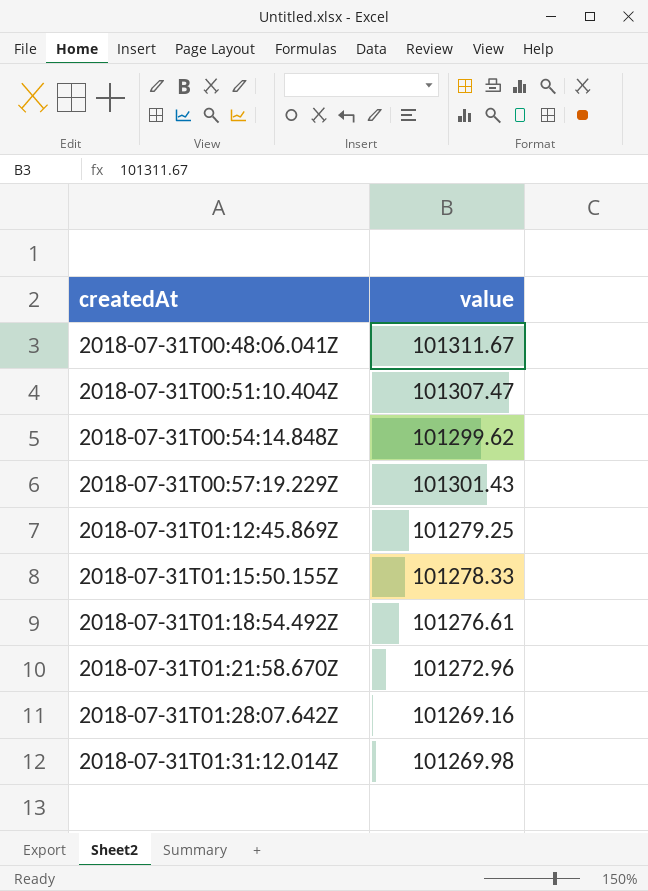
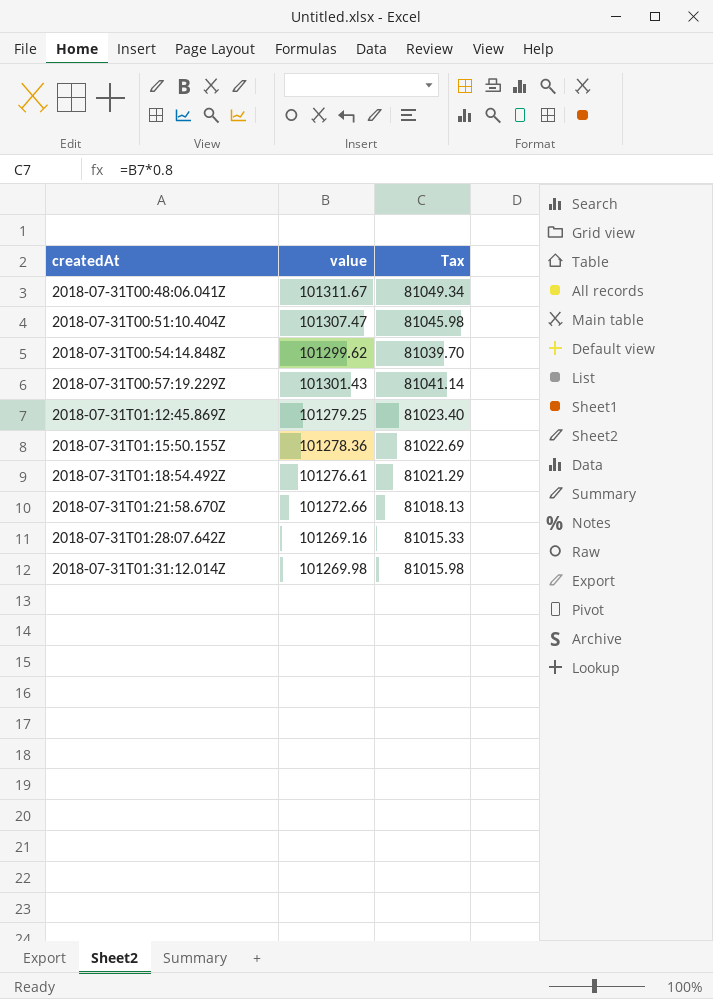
column Tax | formula: none -> [value] * 0.8
2018-07-31T01:15:50.155Z | value: 101278.33 -> 101278.36
2018-07-31T01:21:58.670Z | value: 101272.96 -> 101272.66

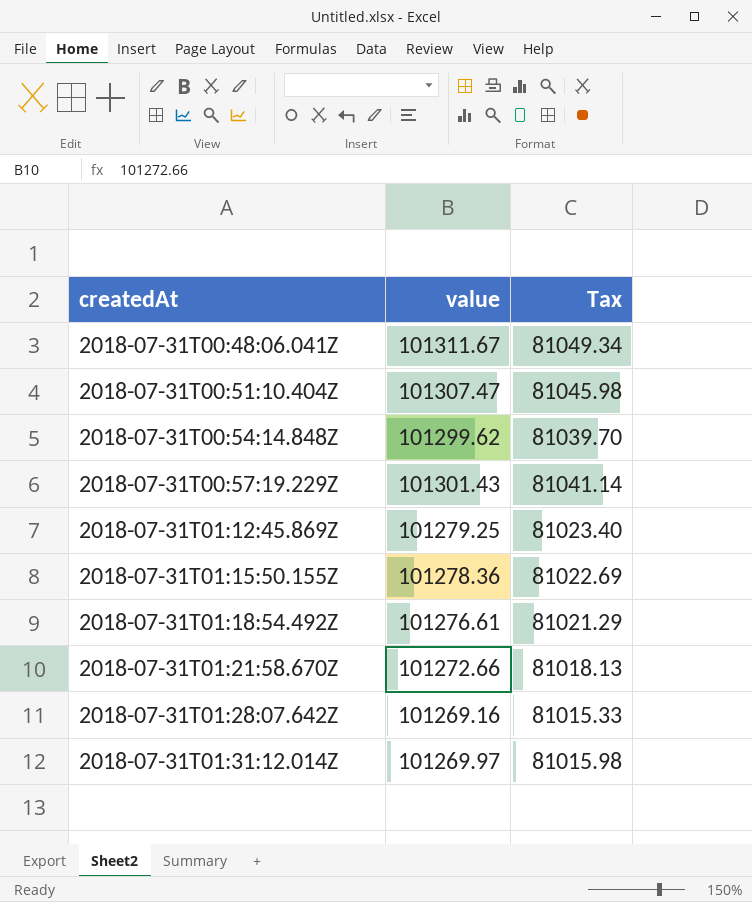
2018-07-31T01:31:12.014Z | value: 101269.98 -> 101269.97

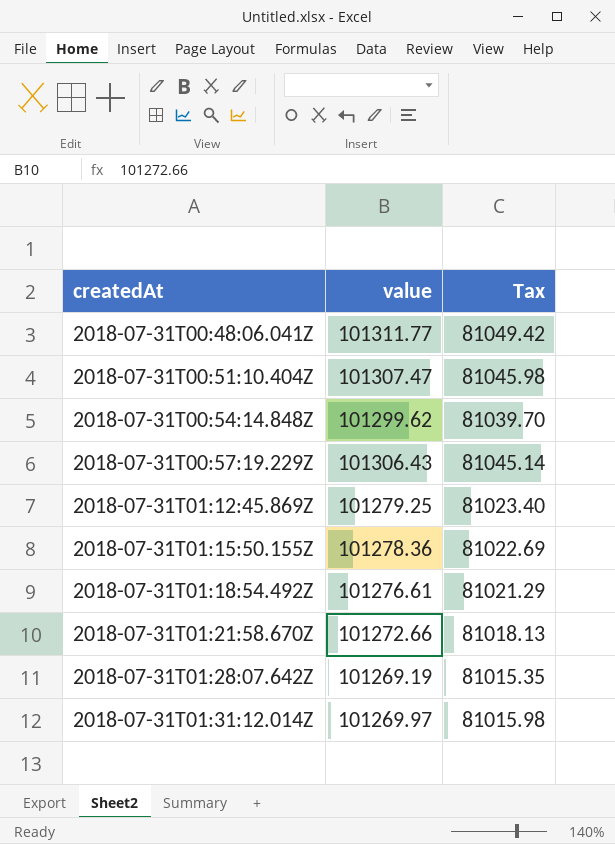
2018-07-31T00:48:06.041Z | value: 101311.67 -> 101311.77
2018-07-31T00:48:06.041Z | Tax: 81049.34 -> 81049.42
2018-07-31T00:57:19.229Z | value: 101301.43 -> 101306.43
2018-07-31T00:57:19.229Z | Tax: 81041.14 -> 81045.14
2018-07-31T01:28:07.642Z | value: 101269.16 -> 101269.19
2018-07-31T01:28:07.642Z | Tax: 81015.33 -> 81015.35

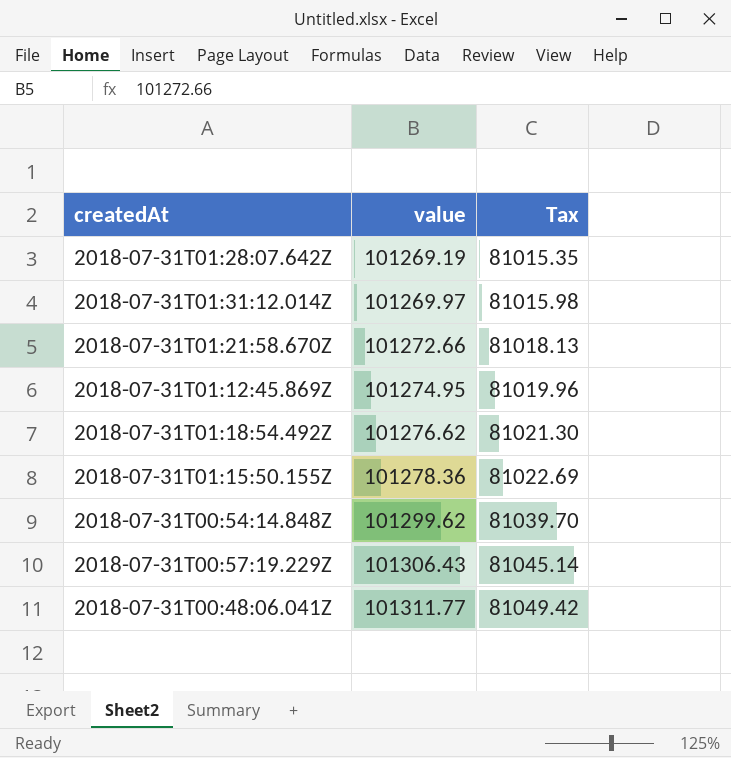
row order: createdAt ascending -> value ascending
row 2018-07-31T00:51:10.404Z: 101307.47 | 81045.98 -> none
2018-07-31T01:12:45.869Z | value: 101279.25 -> 101274.95
2018-07-31T01:12:45.869Z | Tax: 81023.40 -> 81019.96
2018-07-31T01:18:54.492Z | value: 101276.61 -> 101276.62
2018-07-31T01:18:54.492Z | Tax: 81021.29 -> 81021.30

